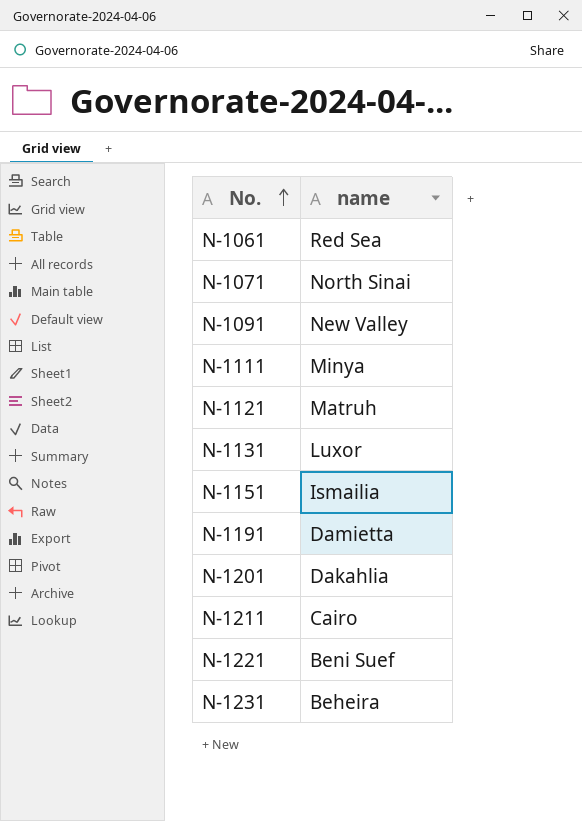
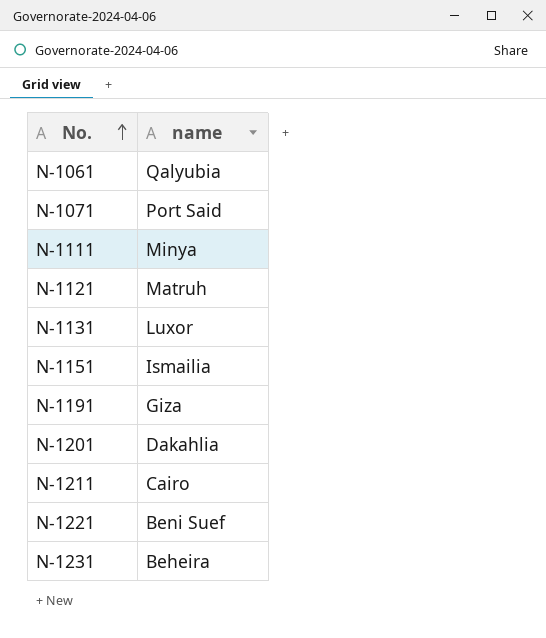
row N-1091: New Valley -> none
N-1061 | name: Red Sea -> Qalyubia
N-1071 | name: North Sinai -> Port Said
N-1191 | name: Damietta -> Giza

